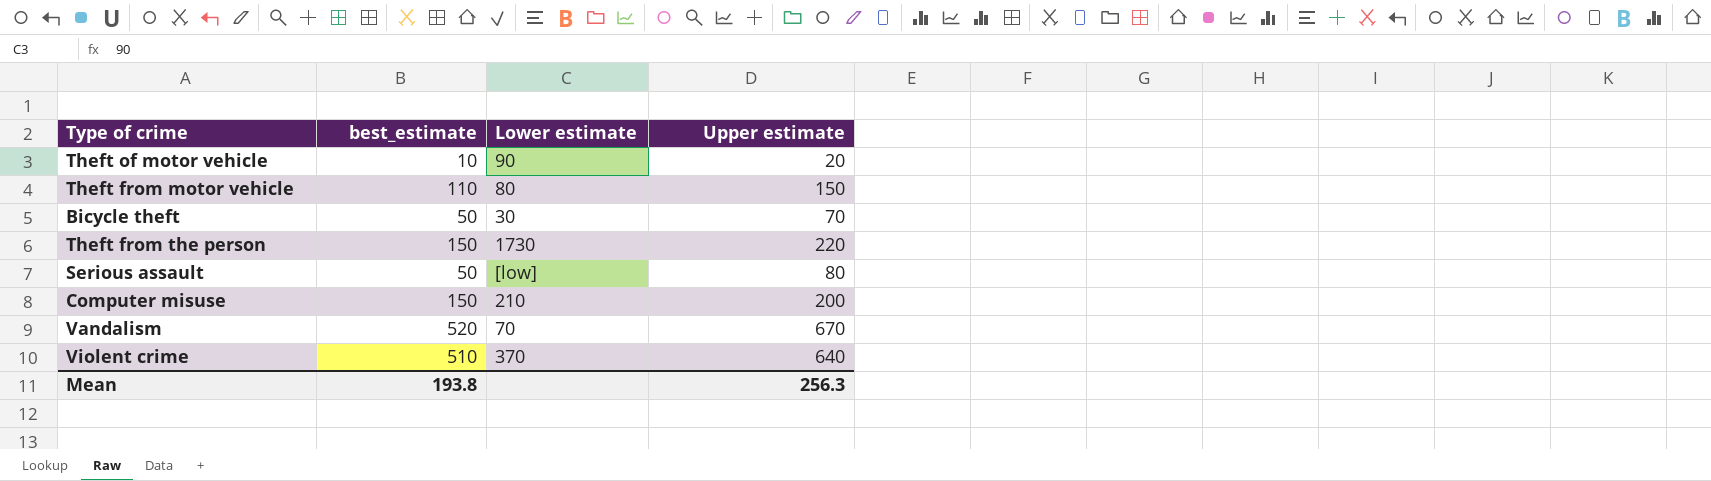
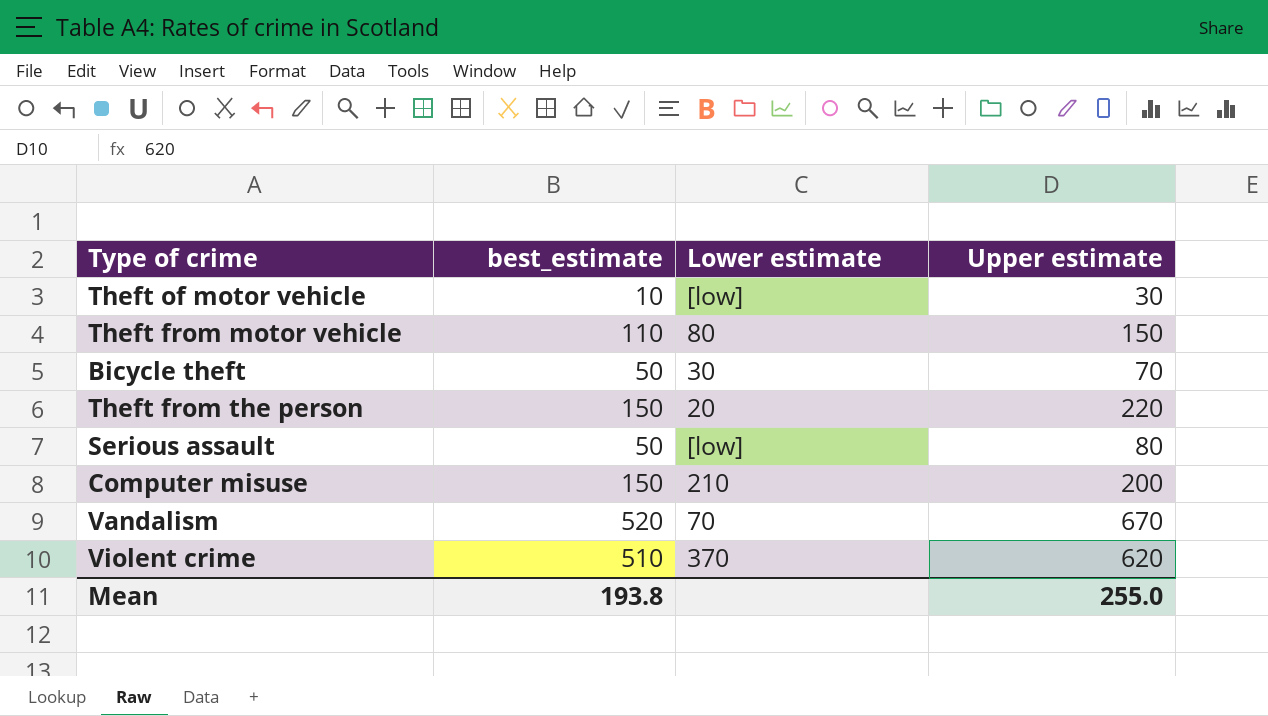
Theft of motor vehicle | Lower estimate: 90 -> [low]
Theft of motor vehicle | Upper estimate: 20 -> 30
Theft from the person | Lower estimate: 1730 -> 20
Violent crime | Upper estimate: 640 -> 620
Mean | Upper estimate: 256.3 -> 255.0

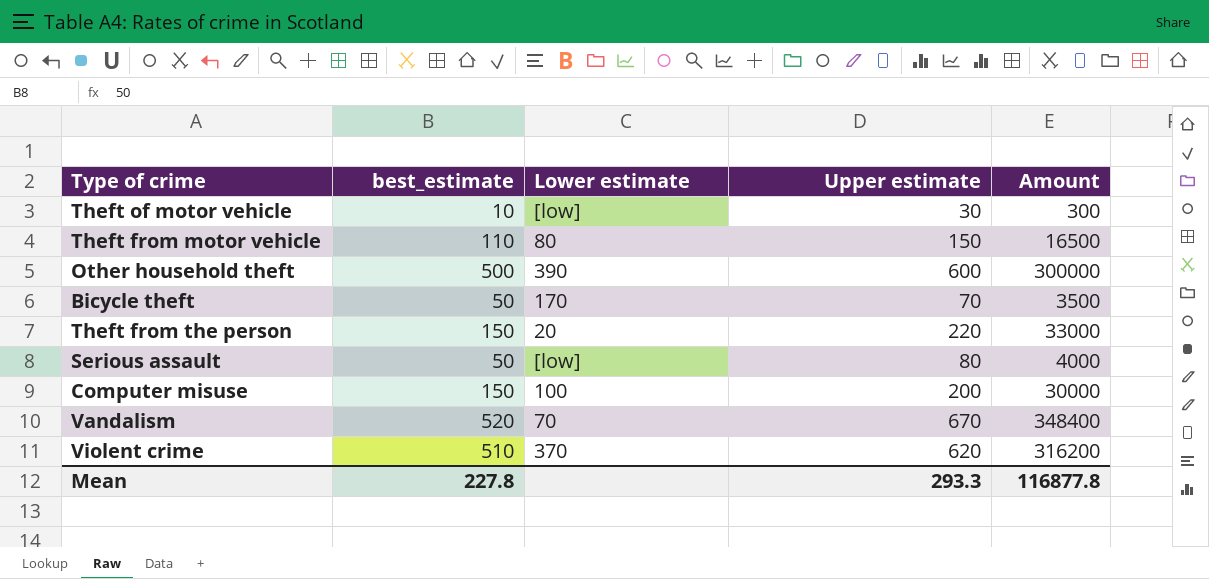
column Amount | formula: none -> [best_estimate] * [Upper estimate]
row Other household theft: none -> 500 | 390 | 600 | 300000
Bicycle theft | Lower estimate: 30 -> 170
Computer misuse | Lower estimate: 210 -> 100
Mean | best_estimate: 193.8 -> 227.8
Mean | Upper estimate: 255.0 -> 293.3

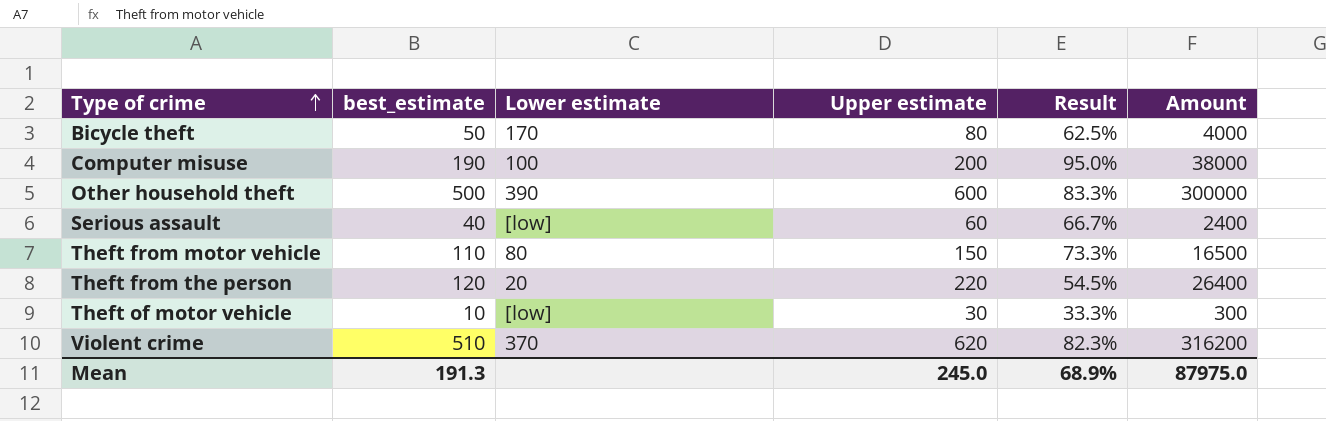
row order: none -> Type of crime ascending
column Result | formula: none -> [best_estimate] / [Upper estimate]
row Vandalism: 520 | 70 | 670 | 348400 -> none
Bicycle theft | Upper estimate: 70 -> 80
Bicycle theft | Amount: 3500 -> 4000
Computer misuse | best_estimate: 150 -> 190
Computer misuse | Amount: 30000 -> 38000
Serious assault | best_estimate: 50 -> 40
Serious assault | Upper estimate: 80 -> 60
Serious assault | Amount: 4000 -> 2400
Theft from the person | best_estimate: 150 -> 120
Theft from the person | Amount: 33000 -> 26400
Mean | best_estimate: 227.8 -> 191.3
Mean | Upper estimate: 293.3 -> 245.0
Mean | Amount: 116877.8 -> 87975.0

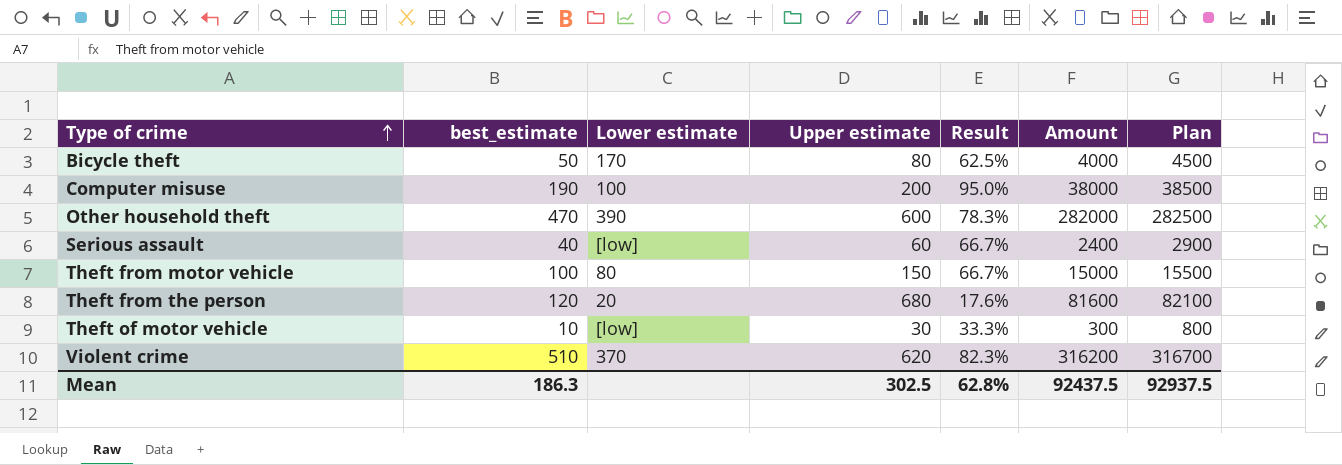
column Plan | formula: none -> [Amount] + 500
Other household theft | best_estimate: 500 -> 470
Other household theft | Result: 83.3% -> 78.3%
Other household theft | Amount: 300000 -> 282000
Theft from motor vehicle | best_estimate: 110 -> 100
Theft from motor vehicle | Result: 73.3% -> 66.7%
Theft from motor vehicle | Amount: 16500 -> 15000
Theft from the person | Upper estimate: 220 -> 680
Theft from the person | Result: 54.5% -> 17.6%
Theft from the person | Amount: 26400 -> 81600
Mean | best_estimate: 191.3 -> 186.3
Mean | Upper estimate: 245.0 -> 302.5
Mean | Result: 68.9% -> 62.8%
Mean | Amount: 87975.0 -> 92437.5

